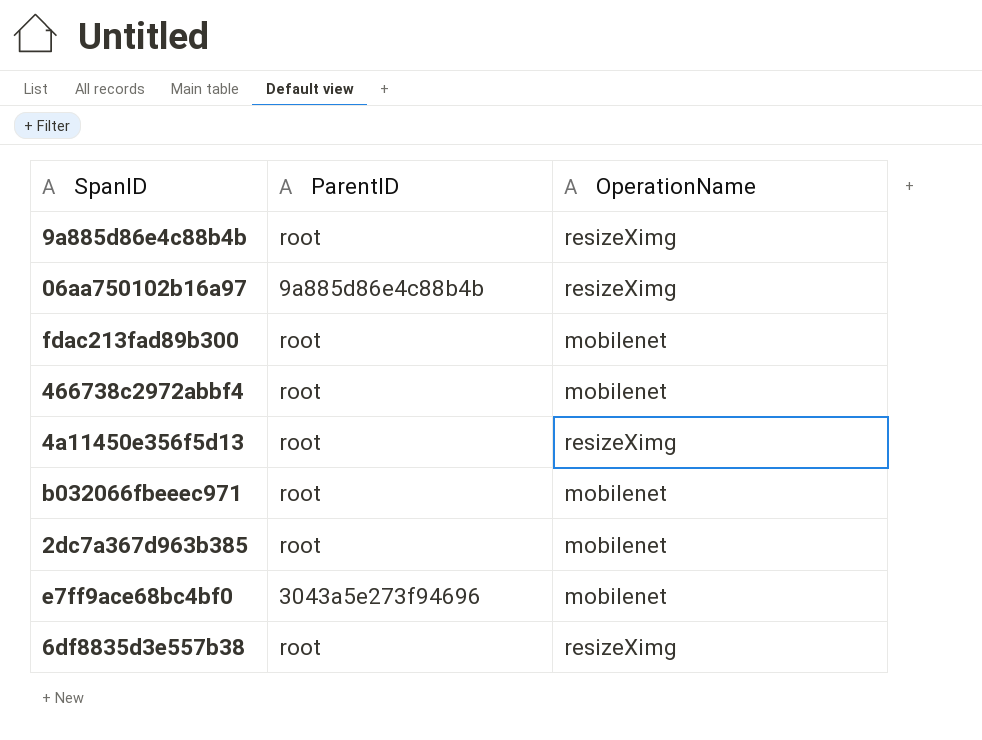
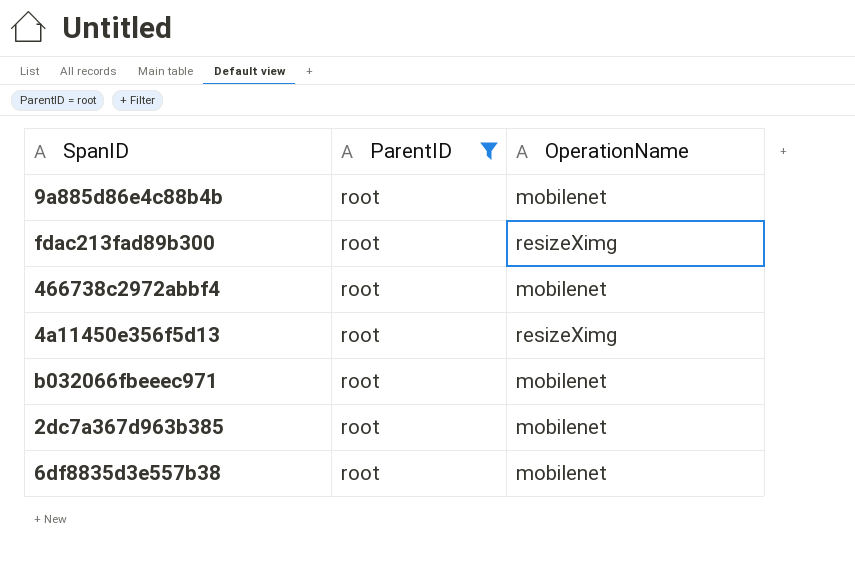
filter: none -> ParentID = root
9a885d86e4c88b4b | OperationName: resizeXimg -> mobilenet
fdac213fad89b300 | OperationName: mobilenet -> resizeXimg
6df8835d3e557b38 | OperationName: resizeXimg -> mobilenet

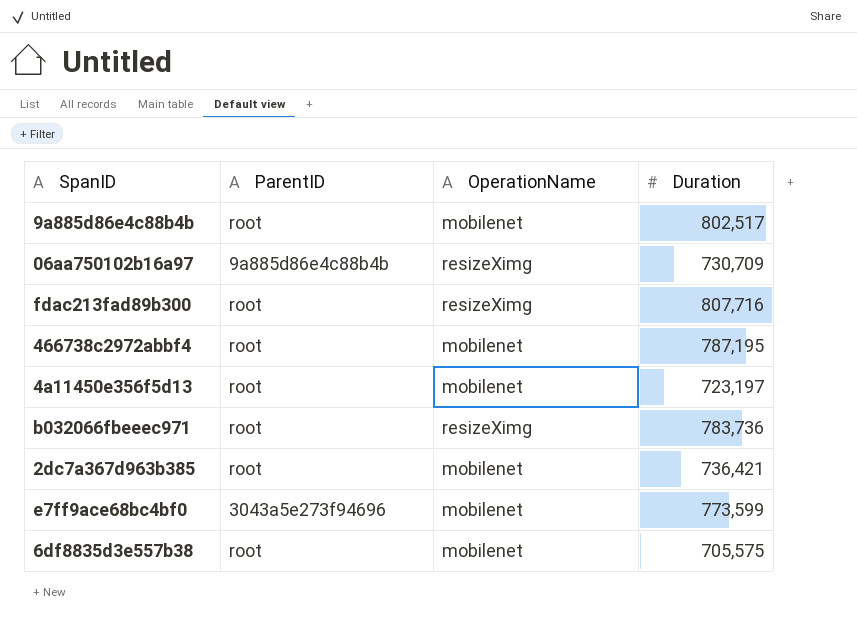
filter: ParentID = root -> none
column Duration | position: none -> 4
4a11450e356f5d13 | OperationName: resizeXimg -> mobilenet
b032066fbeeec971 | OperationName: mobilenet -> resizeXimg

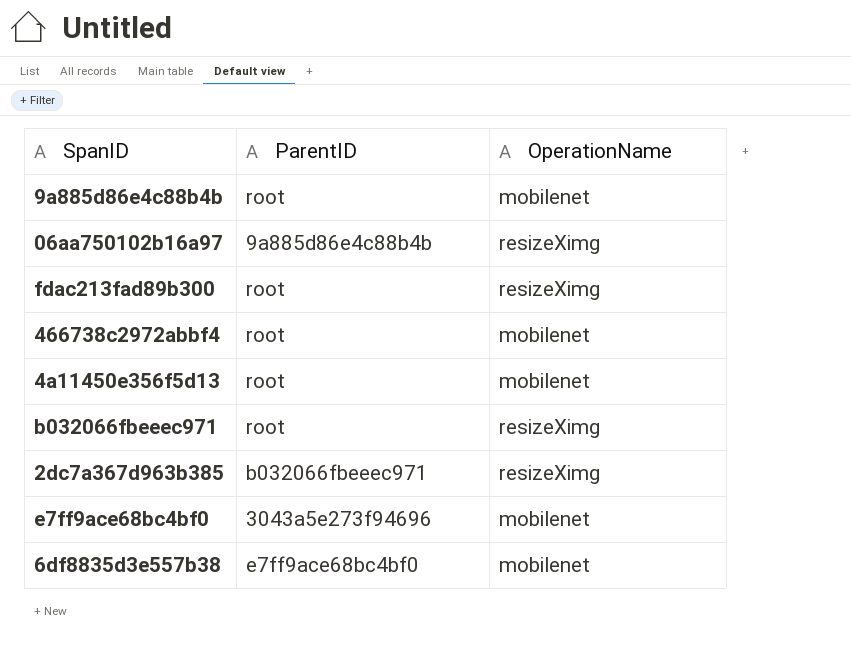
column Duration | position: 4 -> none
2dc7a367d963b385 | ParentID: root -> b032066fbeeec971
2dc7a367d963b385 | OperationName: mobilenet -> resizeXimg
6df8835d3e557b38 | ParentID: root -> e7ff9ace68bc4bf0

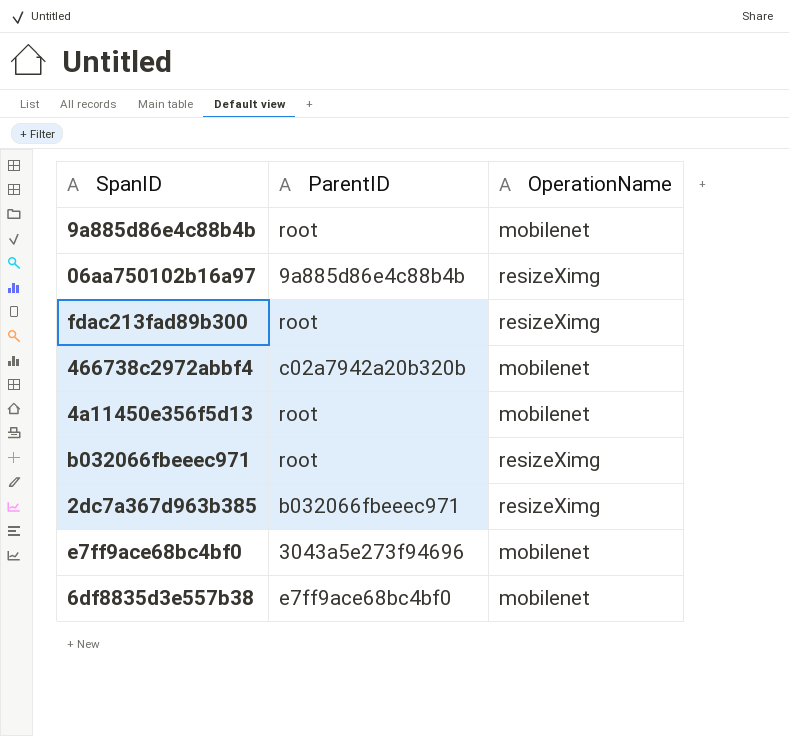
466738c2972abbf4 | ParentID: root -> c02a7942a20b320b

